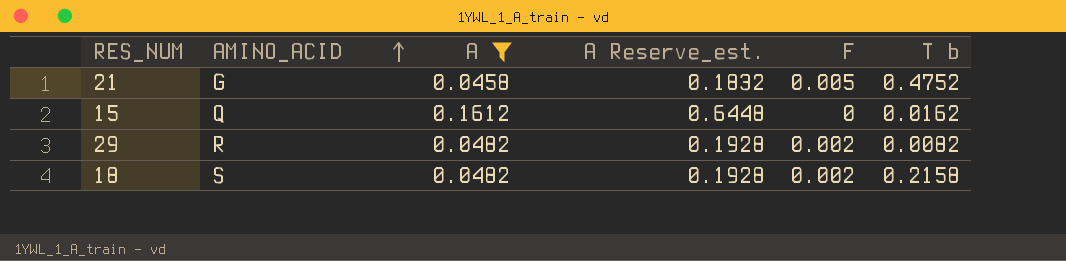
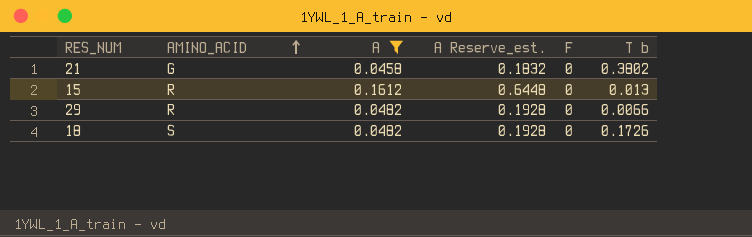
21 | F: 0.005 -> 0
21 | T b: 0.4752 -> 0.3802
15 | AMINO_ACID: Q -> R
15 | T b: 0.0162 -> 0.013
29 | F: 0.002 -> 0
29 | T b: 0.0082 -> 0.0066
18 | F: 0.002 -> 0
18 | T b: 0.2158 -> 0.1726

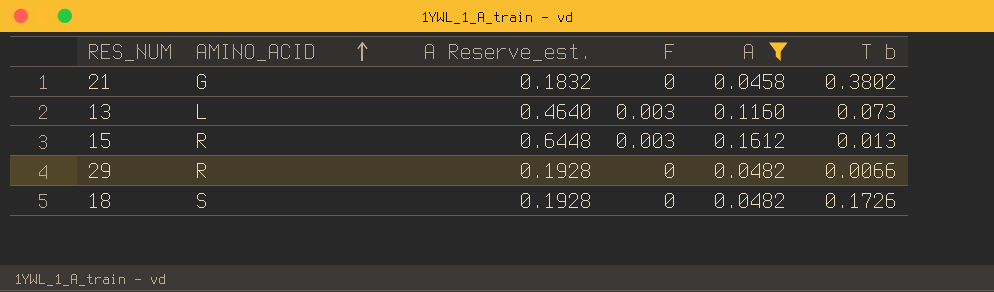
column A | position: 3 -> 5
row 13: none -> L | 0.4640 | 0.003 | 0.1160 | 0.073
15 | F: 0 -> 0.003

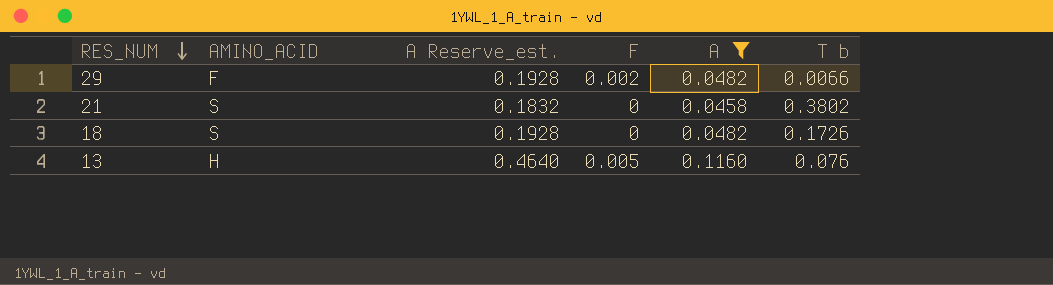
row order: AMINO_ACID ascending -> RES_NUM descending
row 15: R | 0.6448 | 0.003 | 0.1612 | 0.013 -> none
29 | AMINO_ACID: R -> F
29 | F: 0 -> 0.002
21 | AMINO_ACID: G -> S
13 | AMINO_ACID: L -> H
13 | F: 0.003 -> 0.005
13 | T b: 0.073 -> 0.076

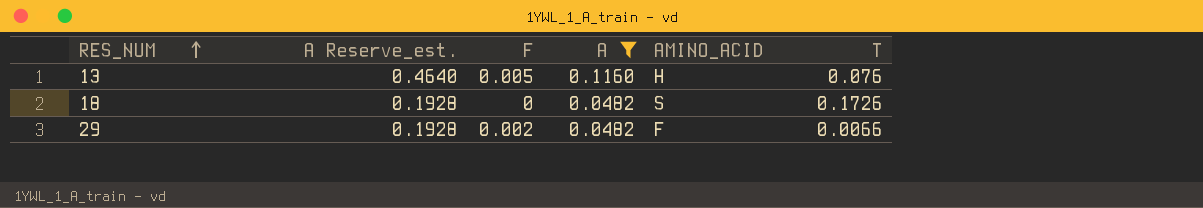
row order: RES_NUM descending -> RES_NUM ascending
column AMINO_ACID | position: 2 -> 5
column name: T b -> T
row 21: S | 0.1832 | 0 | 0.0458 | 0.3802 -> none

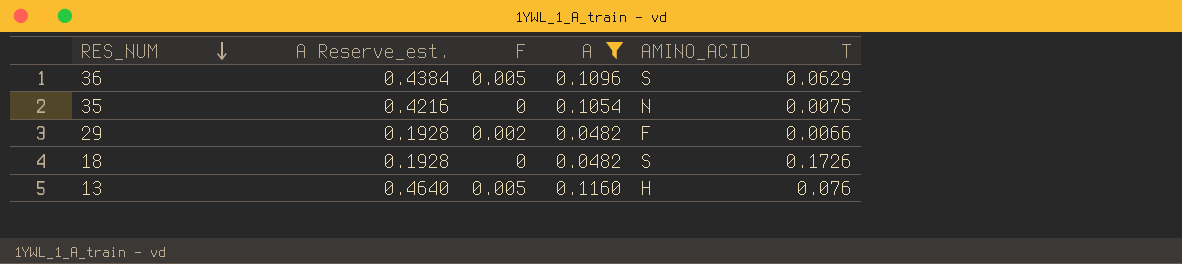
row order: RES_NUM ascending -> RES_NUM descending
row 36: none -> 0.4384 | 0.005 | 0.1096 | S | 0.0629
row 35: none -> 0.4216 | 0 | 0.1054 | N | 0.0075

